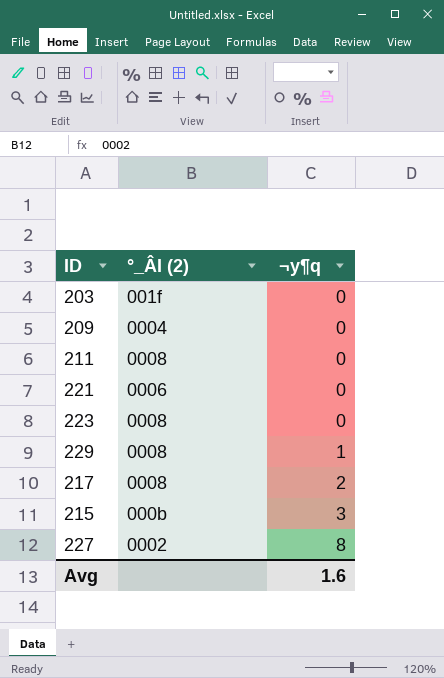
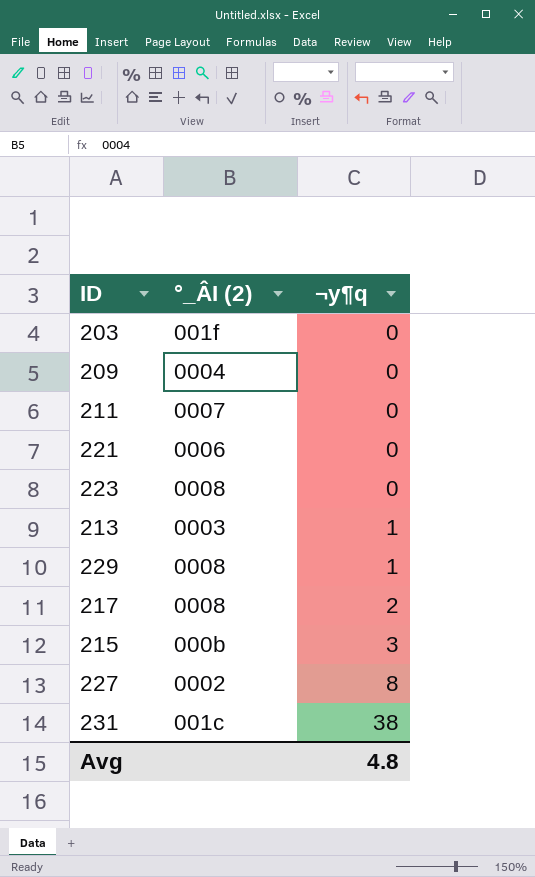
211 | °_ÂI (2): 0008 -> 0007
row 213: none -> 0003 | 1
row 231: none -> 001c | 38
Avg | ¬y¶q: 1.6 -> 4.8

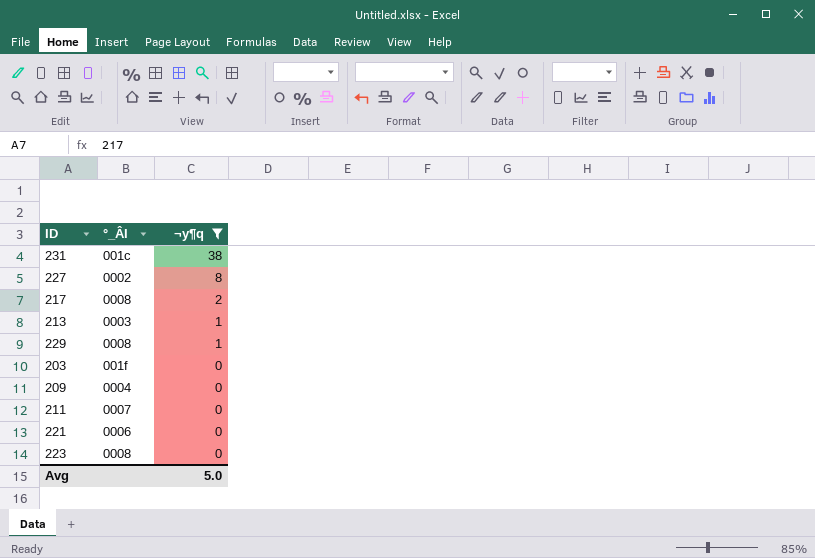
filter: none -> ¬y¶q != 3
row order: ¬y¶q ascending -> ¬y¶q descending
column name: °_ÂI (2) -> °_ÂI
Avg | ¬y¶q: 4.8 -> 5.0

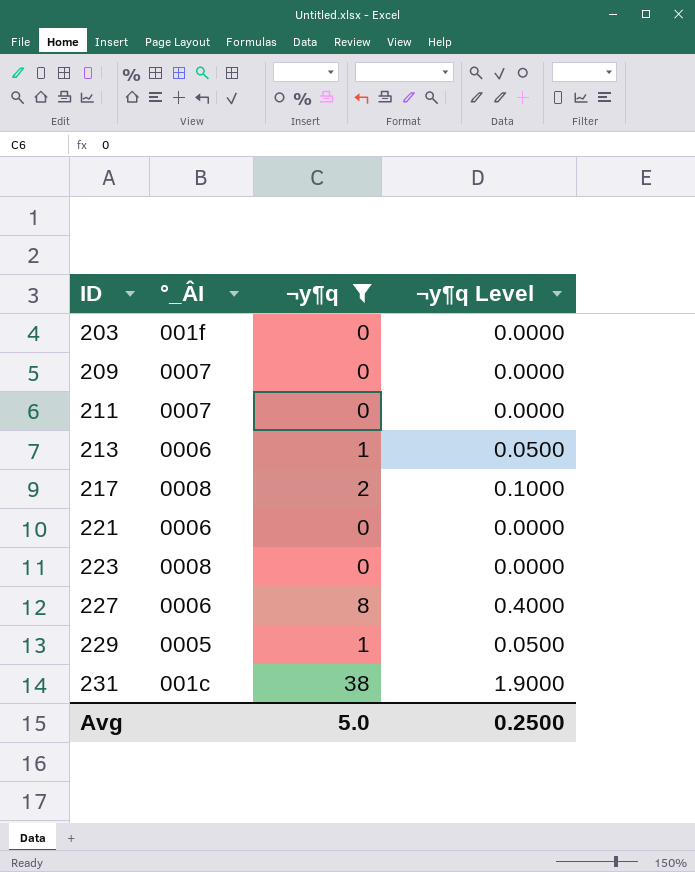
row order: ¬y¶q descending -> ID ascending
column ¬y¶q Level | formula: none -> [¬y¶q] * 0.05
209 | °_ÂI: 0004 -> 0007
213 | °_ÂI: 0003 -> 0006
227 | °_ÂI: 0002 -> 0006
229 | °_ÂI: 0008 -> 0005

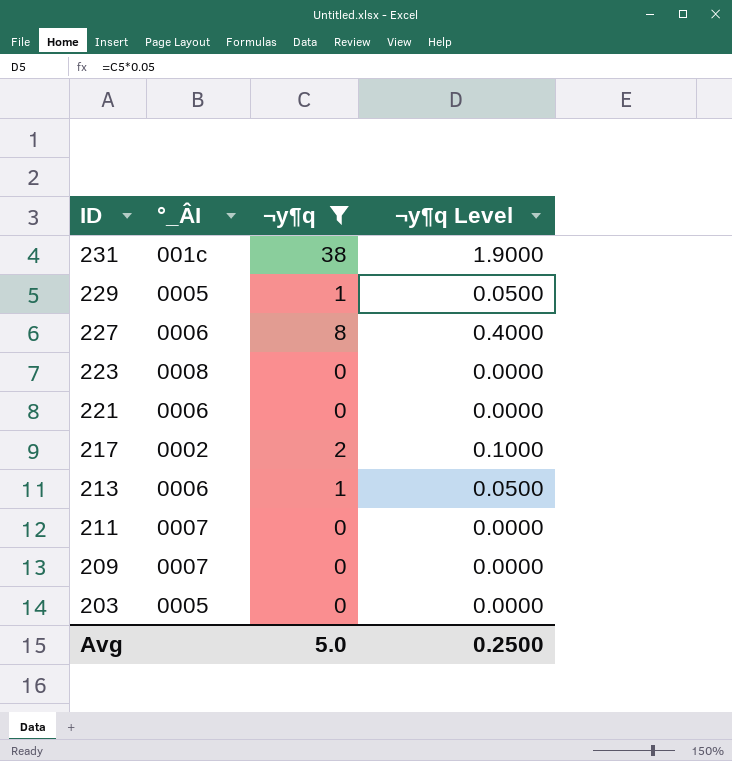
row order: ID ascending -> ID descending
217 | °_ÂI: 0008 -> 0002
203 | °_ÂI: 001f -> 0005

